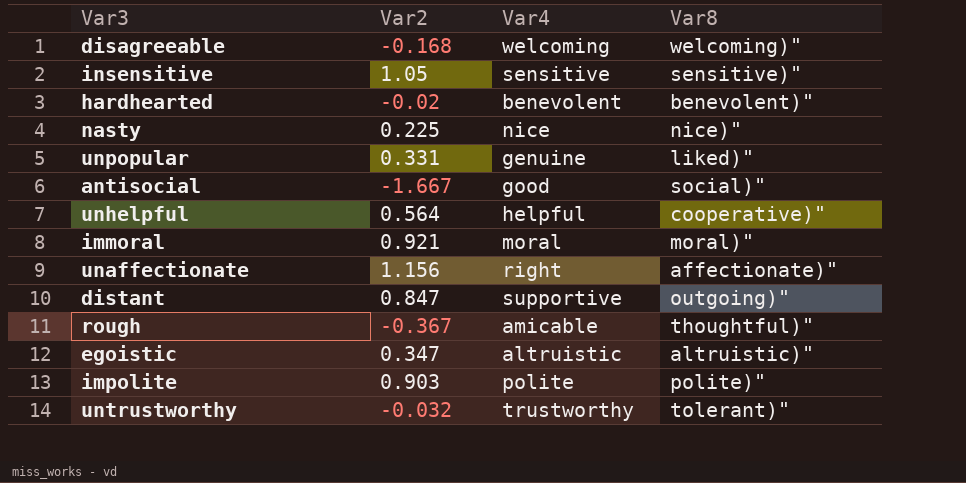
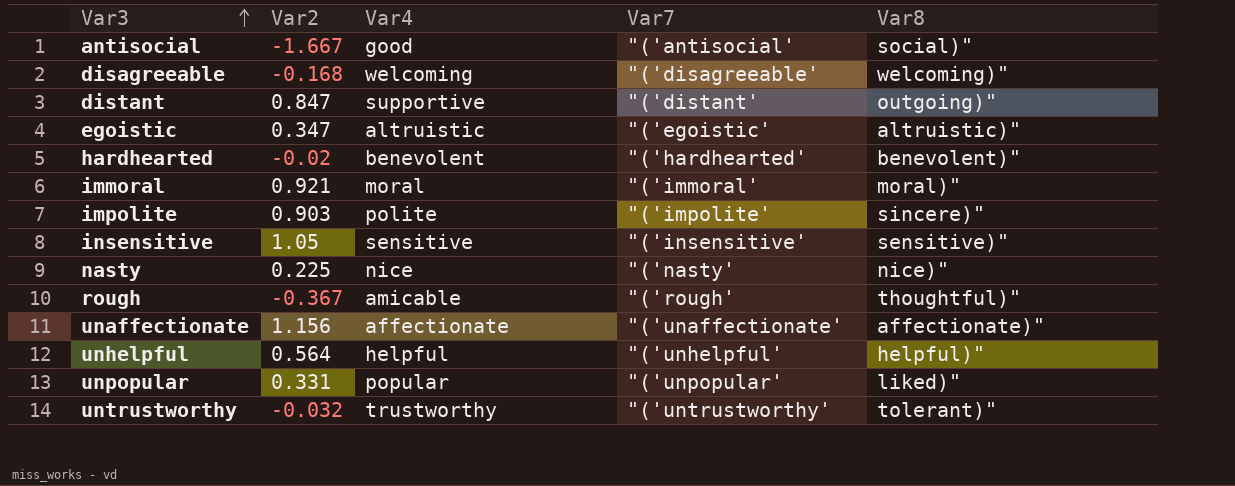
row order: none -> Var3 ascending
column Var7 | position: none -> 4
impolite | Var8: polite)" -> sincere)"
unaffectionate | Var4: right -> affectionate
unhelpful | Var8: cooperative)" -> helpful)"
unpopular | Var4: genuine -> popular

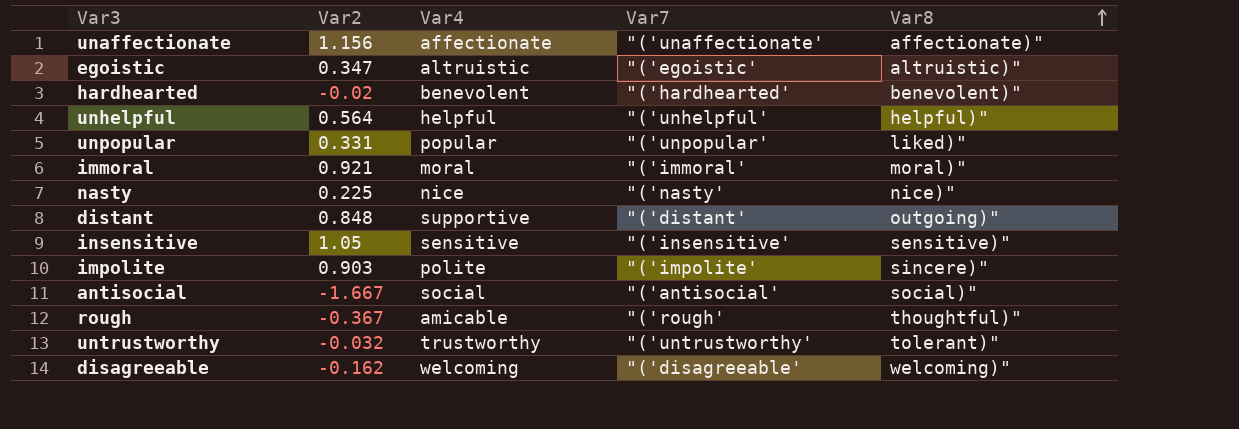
row order: Var3 ascending -> Var8 ascending
distant | Var2: 0.847 -> 0.848
antisocial | Var4: good -> social
disagreeable | Var2: -0.168 -> -0.162

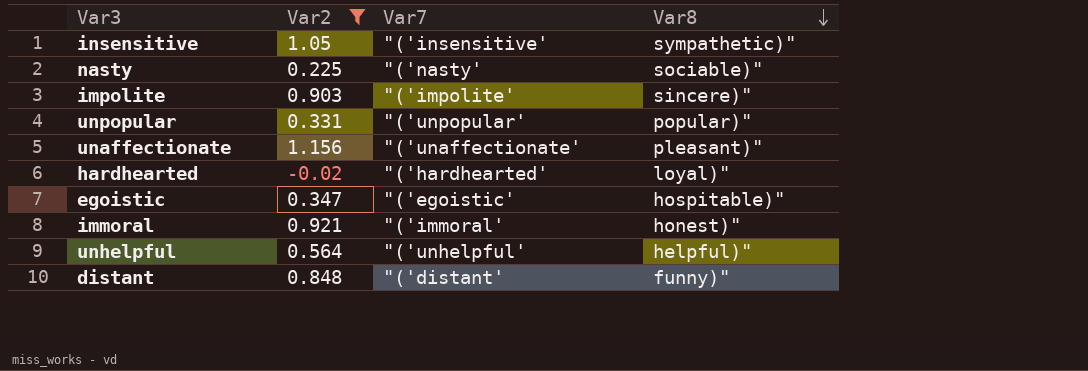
filter: none -> Var2 >= -0.02
row order: Var8 ascending -> Var8 descending
column Var4 | position: 3 -> none
insensitive | Var8: sensitive)" -> sympathetic)"
nasty | Var8: nice)" -> sociable)"
unpopular | Var8: liked)" -> popular)"
unaffectionate | Var8: affectionate)" -> pleasant)"
hardhearted | Var8: benevolent)" -> loyal)"
egoistic | Var8: altruistic)" -> hospitable)"
immoral | Var8: moral)" -> honest)"
distant | Var8: outgoing)" -> funny)"

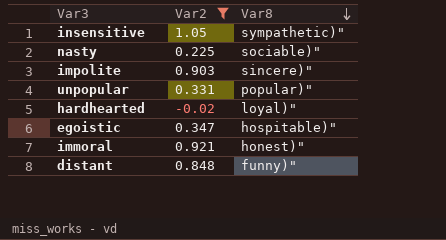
column Var7 | position: 3 -> none
row unaffectionate: 1.156 | "('unaffectionate' | pleasant)" -> none
row unhelpful: 0.564 | "('unhelpful' | helpful)" -> none

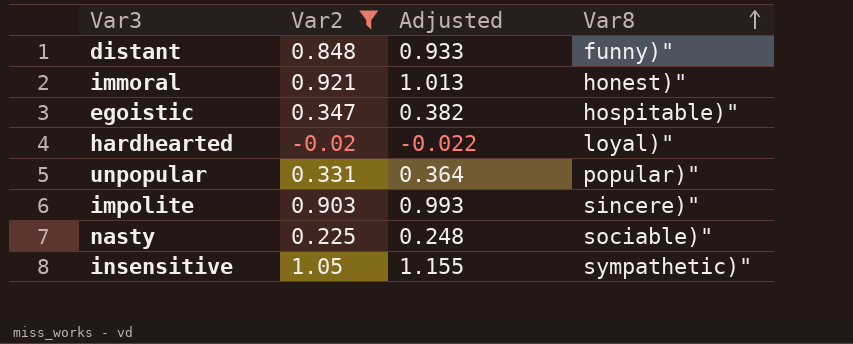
row order: Var8 descending -> Var8 ascending
column Adjusted | formula: none -> [Var2] * 1.1

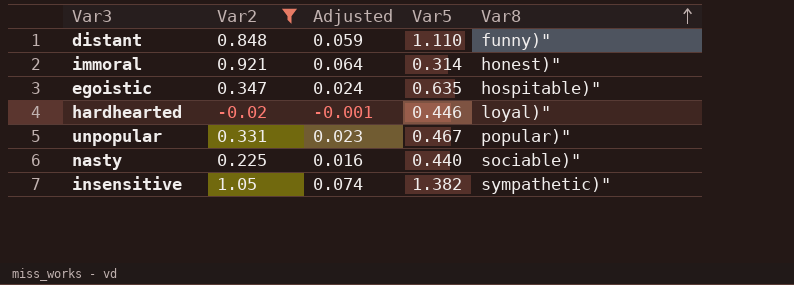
column Adjusted | formula: [Var2] * 1.1 -> [Var2] * 0.07
column Var5 | position: none -> 4
row impolite: 0.903 | 0.993 | sincere)" -> none

